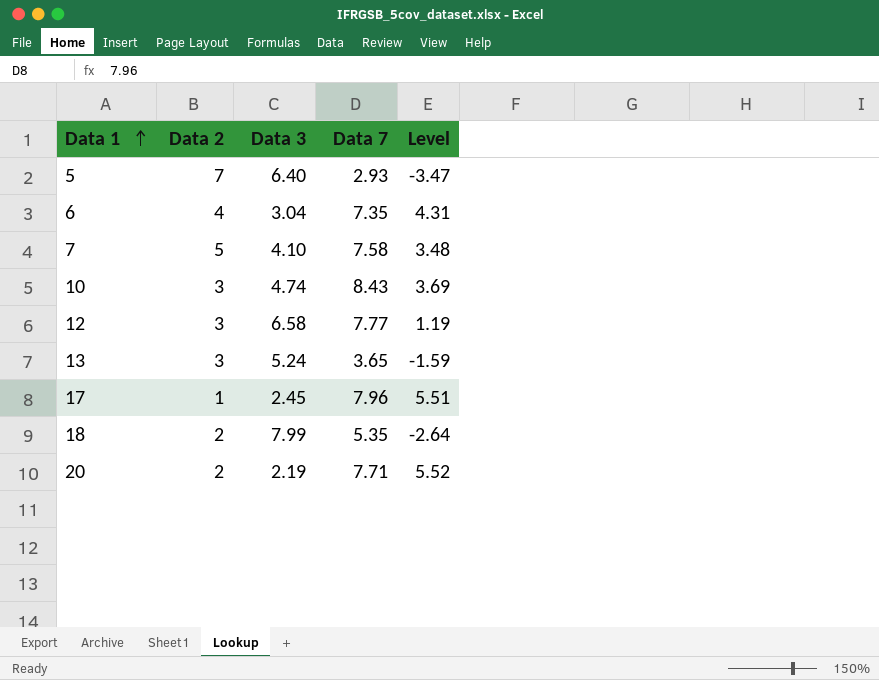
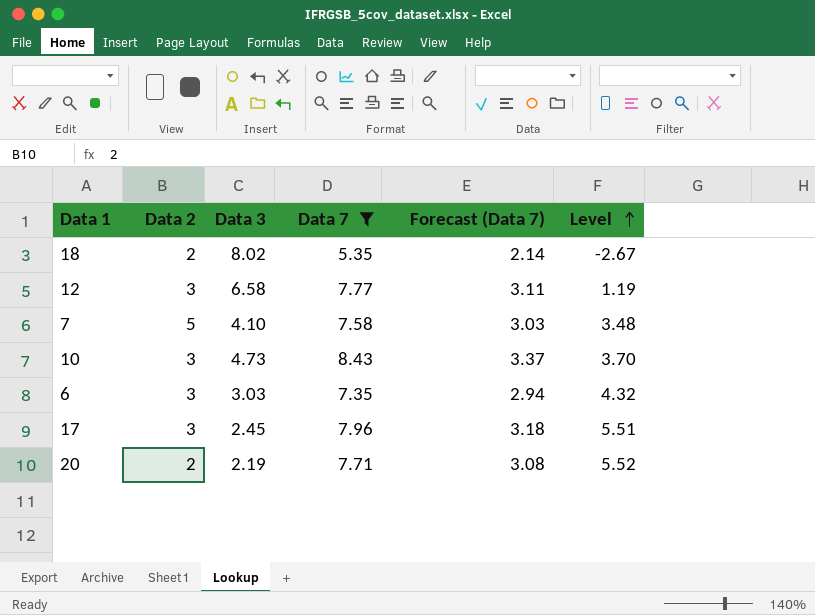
filter: none -> Data 7 >= 5.35
row order: Data 1 ascending -> Level ascending
column Forecast (Data 7) | formula: none -> [Data 7] * 0.4
18 | Data 3: 7.99 -> 8.02
18 | Level: -2.64 -> -2.67
10 | Data 3: 4.74 -> 4.73
10 | Level: 3.69 -> 3.70
6 | Data 2: 4 -> 3
6 | Data 3: 3.04 -> 3.03
6 | Level: 4.31 -> 4.32
17 | Data 2: 1 -> 3

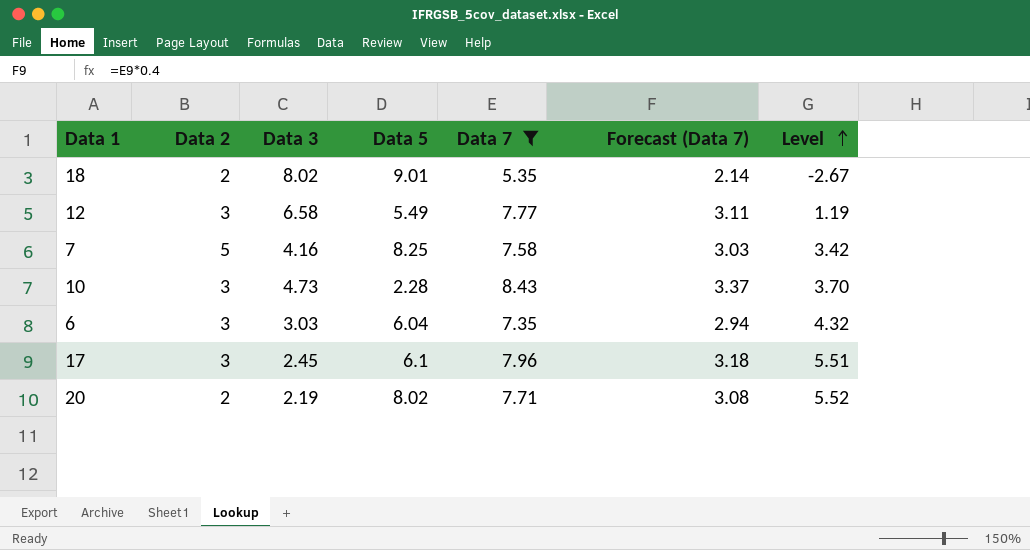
column Data 5 | position: none -> 4
7 | Data 3: 4.10 -> 4.16
7 | Level: 3.48 -> 3.42

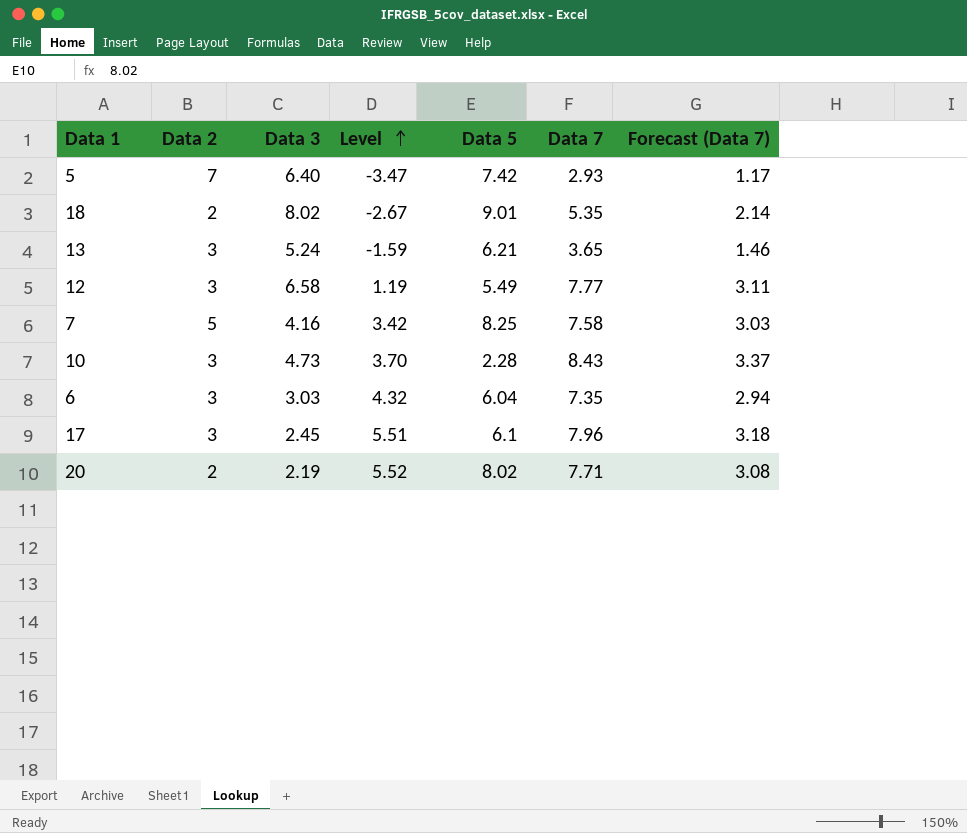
filter: Data 7 >= 5.35 -> none
column Level | position: 7 -> 4

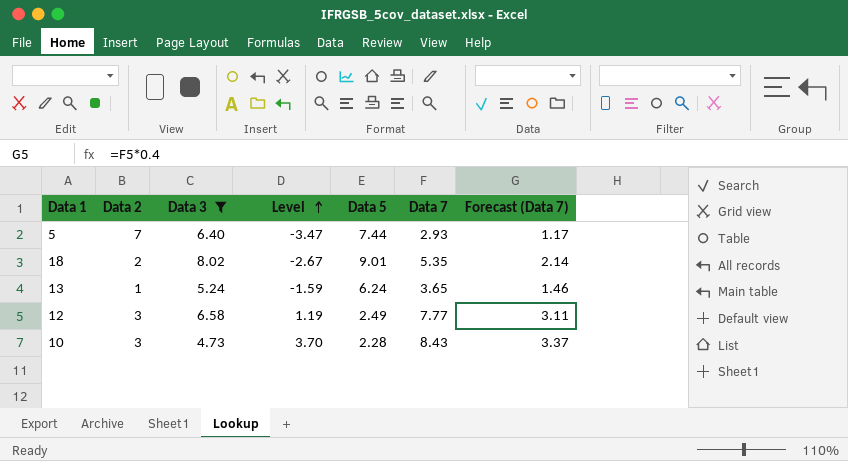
filter: none -> Data 3 >= 4.73
5 | Data 5: 7.42 -> 7.44
13 | Data 2: 3 -> 1
13 | Data 5: 6.21 -> 6.24
12 | Data 5: 5.49 -> 2.49

